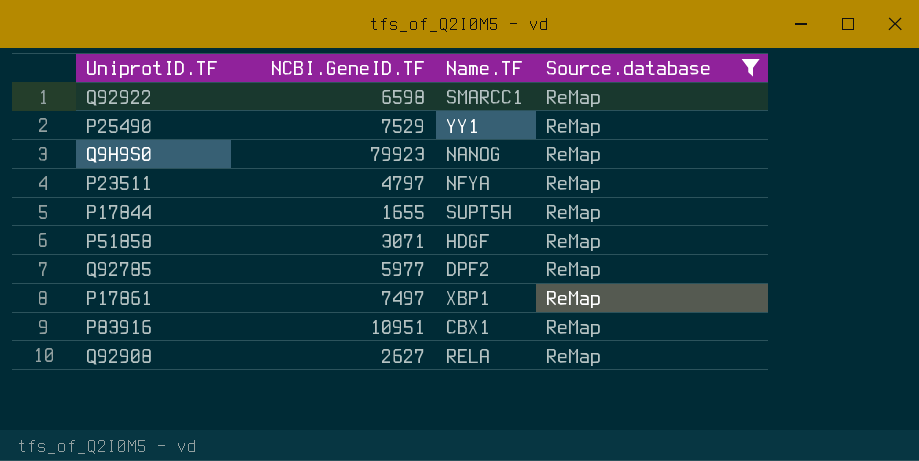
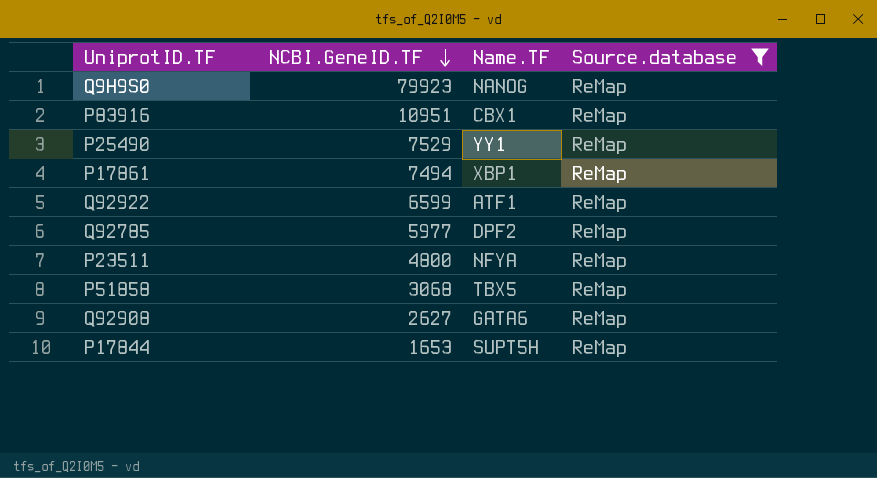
row order: none -> NCBI.GeneID.TF descending
P17861 | NCBI.GeneID.TF: 7497 -> 7494
Q92922 | NCBI.GeneID.TF: 6598 -> 6599
Q92922 | Name.TF: SMARCC1 -> ATF1
P23511 | NCBI.GeneID.TF: 4797 -> 4800
P51858 | NCBI.GeneID.TF: 3071 -> 3068
P51858 | Name.TF: HDGF -> TBX5
Q92908 | Name.TF: RELA -> GATA6
P17844 | NCBI.GeneID.TF: 1655 -> 1653

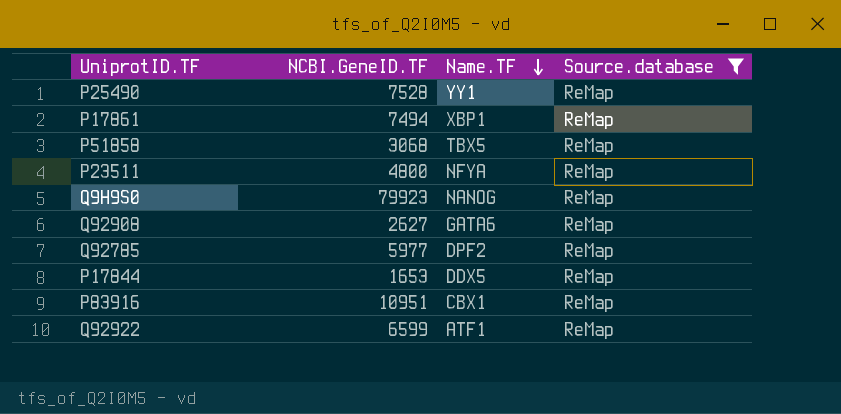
row order: NCBI.GeneID.TF descending -> Name.TF descending
P25490 | NCBI.GeneID.TF: 7529 -> 7528
P17844 | Name.TF: SUPT5H -> DDX5

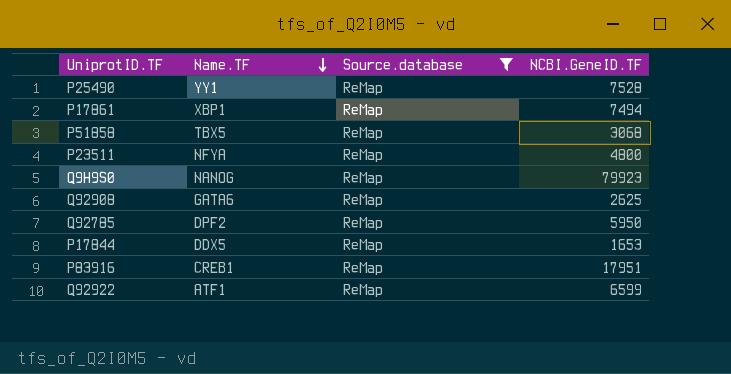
column NCBI.GeneID.TF | position: 2 -> 4
Q92908 | NCBI.GeneID.TF: 2627 -> 2625
Q92785 | NCBI.GeneID.TF: 5977 -> 5950
P83916 | Name.TF: CBX1 -> CREB1
P83916 | NCBI.GeneID.TF: 10951 -> 17951

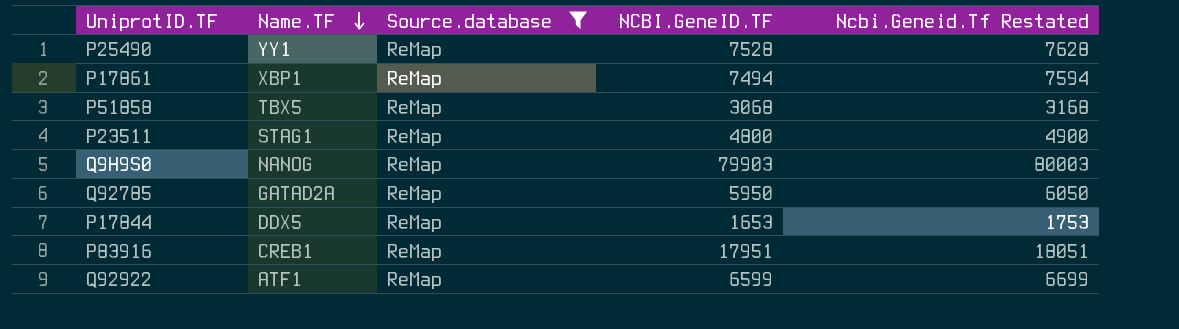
column Ncbi.Geneid.Tf Restated | formula: none -> [NCBI.GeneID.TF] + 100
row Q92908: GATA6 | ReMap | 2625 -> none
P23511 | Name.TF: NFYA -> STAG1
Q9H9S0 | NCBI.GeneID.TF: 79923 -> 79903
Q92785 | Name.TF: DPF2 -> GATAD2A

